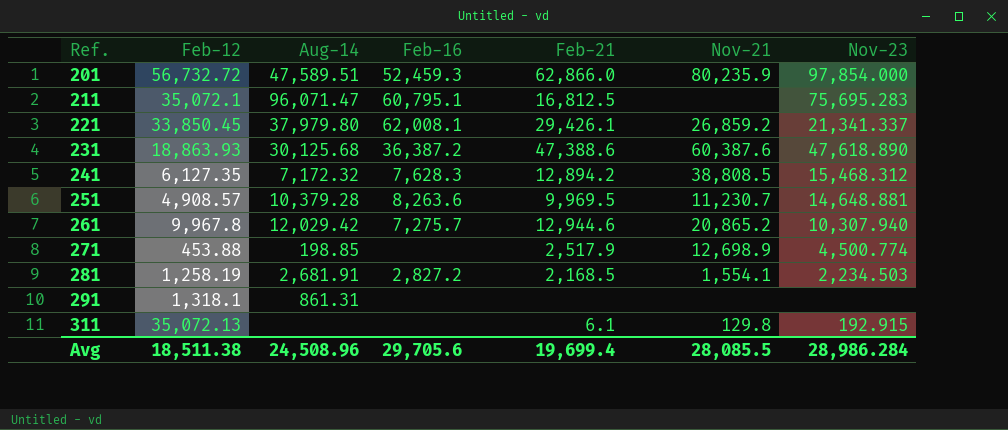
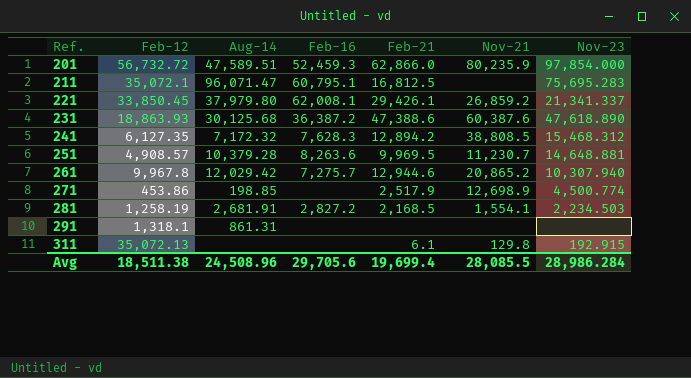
271 | Feb-12: 453.88 -> 453.86

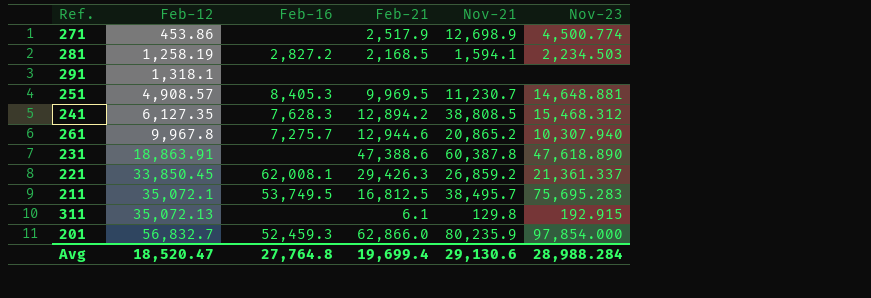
row order: Ref. ascending -> Feb-12 ascending
column Aug-14 | position: 3 -> none
281 | Nov-21: 1,554.1 -> 1,594.1
251 | Feb-16: 8,263.6 -> 8,405.3
231 | Feb-12: 18,863.93 -> 18,863.91
231 | Feb-16: 36,387.2 -> none
231 | Nov-21: 60,387.6 -> 60,387.8
221 | Feb-21: 29,426.1 -> 29,426.3
221 | Nov-23: 21,341.337 -> 21,361.337
211 | Feb-16: 60,795.1 -> 53,749.5
211 | Nov-21: none -> 38,495.7
201 | Feb-12: 56,732.72 -> 56,832.7
Avg | Feb-12: 18,511.38 -> 18,520.47
Avg | Feb-16: 29,705.6 -> 27,764.8
Avg | Nov-21: 28,085.5 -> 29,130.6
Avg | Nov-23: 28,986.284 -> 28,988.284

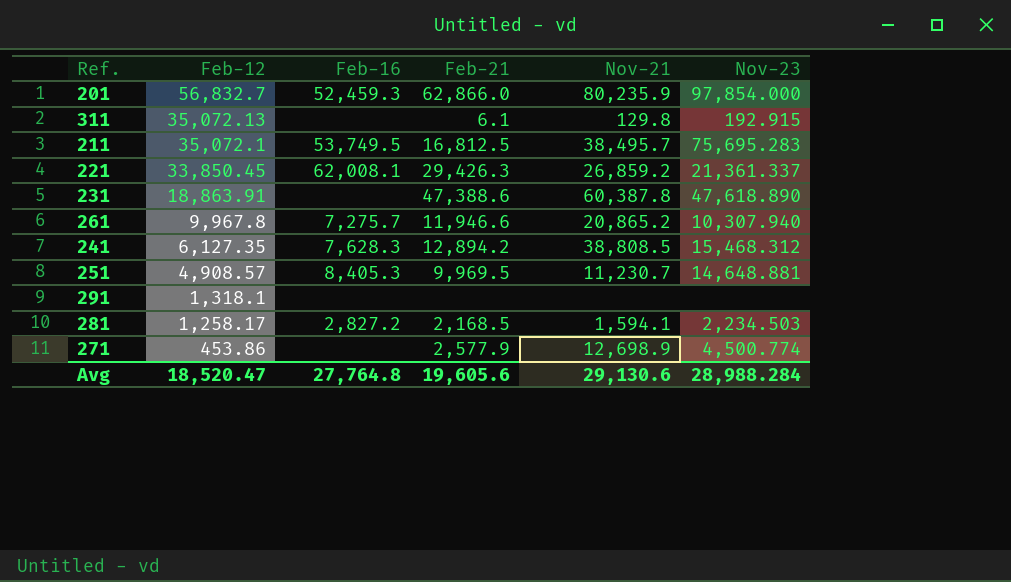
row order: Feb-12 ascending -> Feb-12 descending
261 | Feb-21: 12,944.6 -> 11,946.6
281 | Feb-12: 1,258.19 -> 1,258.17
271 | Feb-21: 2,517.9 -> 2,577.9
Avg | Feb-21: 19,699.4 -> 19,605.6

